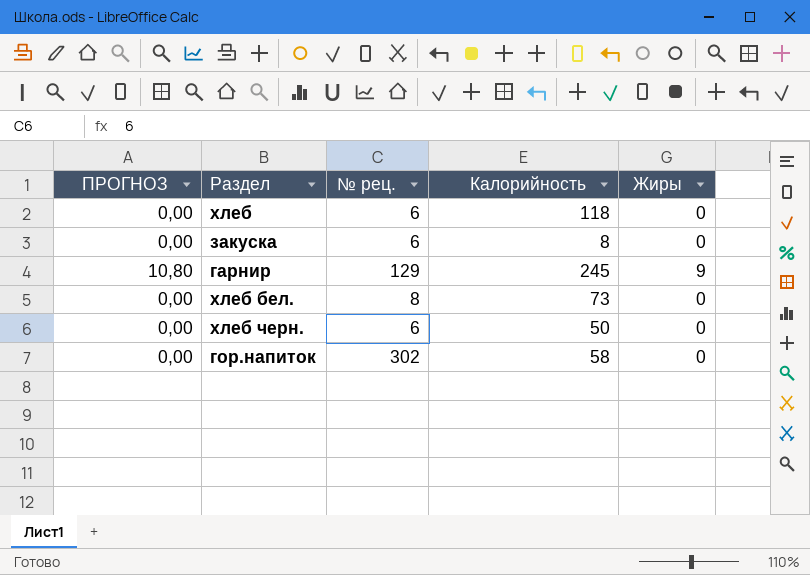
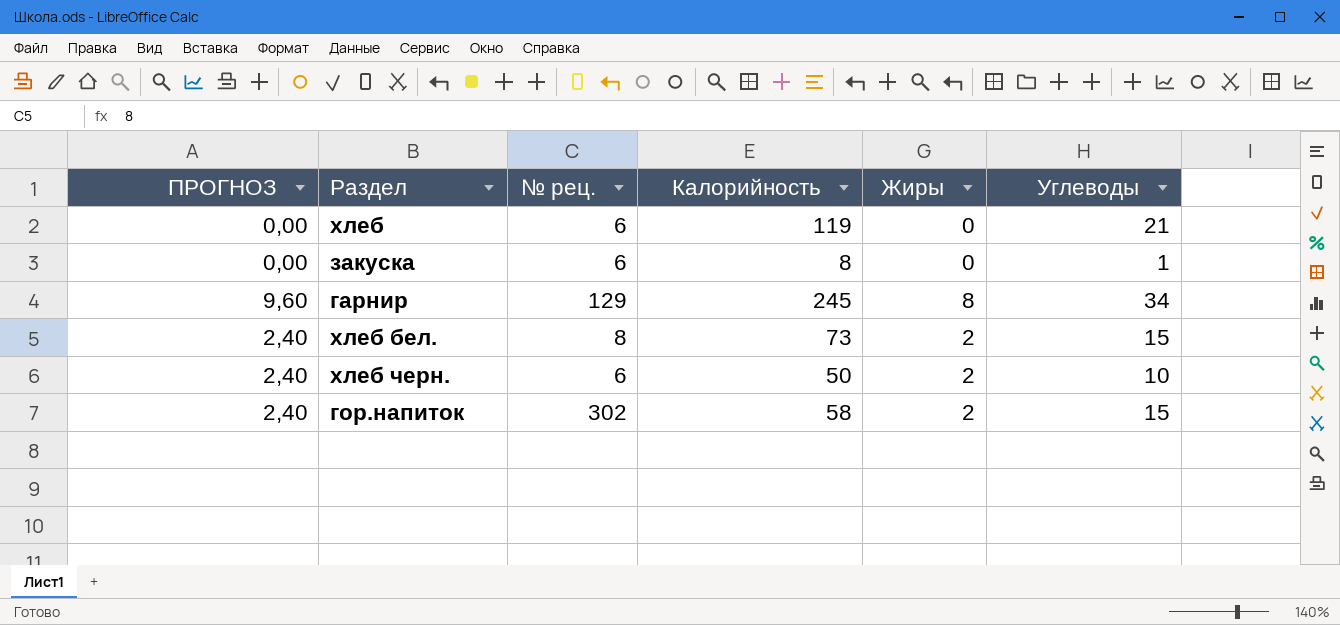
column Углеводы | position: none -> 6
хлеб | Калорийность: 118 -> 119
гарнир | ПРОГНОЗ: 10,80 -> 9,60
гарнир | Жиры: 9 -> 8
хлеб бел. | ПРОГНОЗ: 0,00 -> 2,40
хлеб бел. | Жиры: 0 -> 2
хлеб черн. | ПРОГНОЗ: 0,00 -> 2,40
хлеб черн. | Жиры: 0 -> 2
гор.напиток | ПРОГНОЗ: 0,00 -> 2,40
гор.напиток | Жиры: 0 -> 2

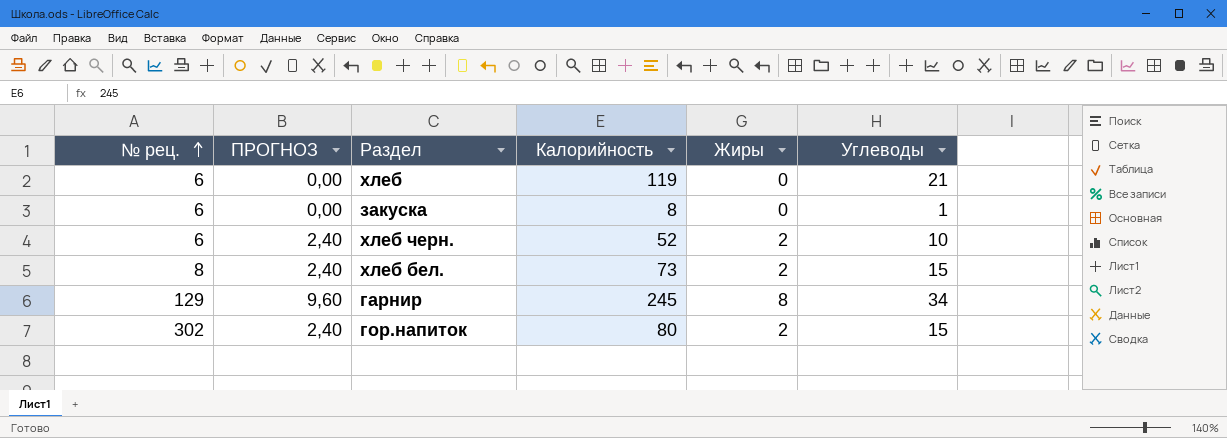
row order: none -> № рец. ascending
column № рец. | position: 3 -> 1
хлеб черн. | Калорийность: 50 -> 52
гор.напиток | Калорийность: 58 -> 80

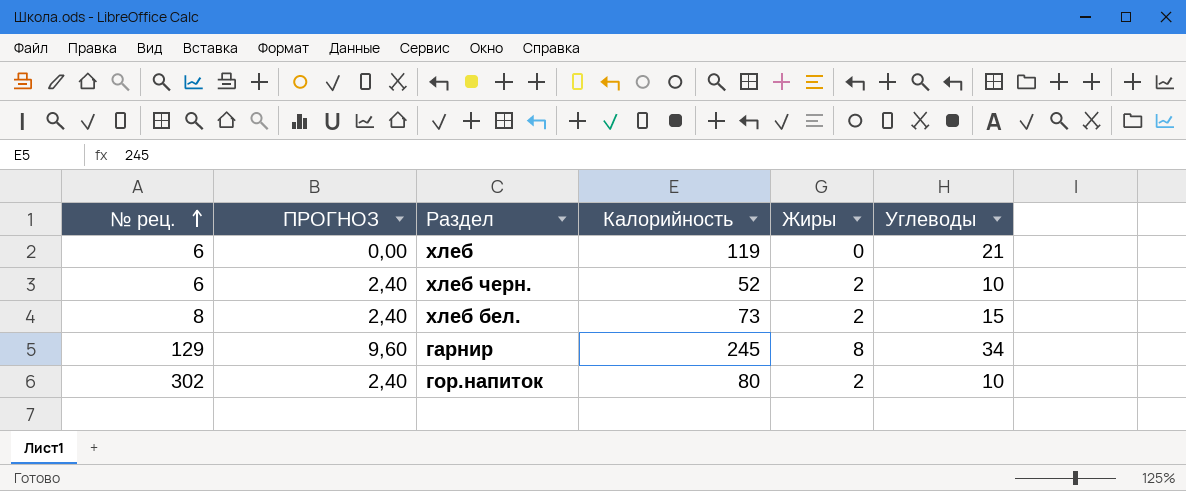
row закуска: 6 | 0,00 | 8 | 0 | 1 -> none
гор.напиток | Углеводы: 15 -> 10

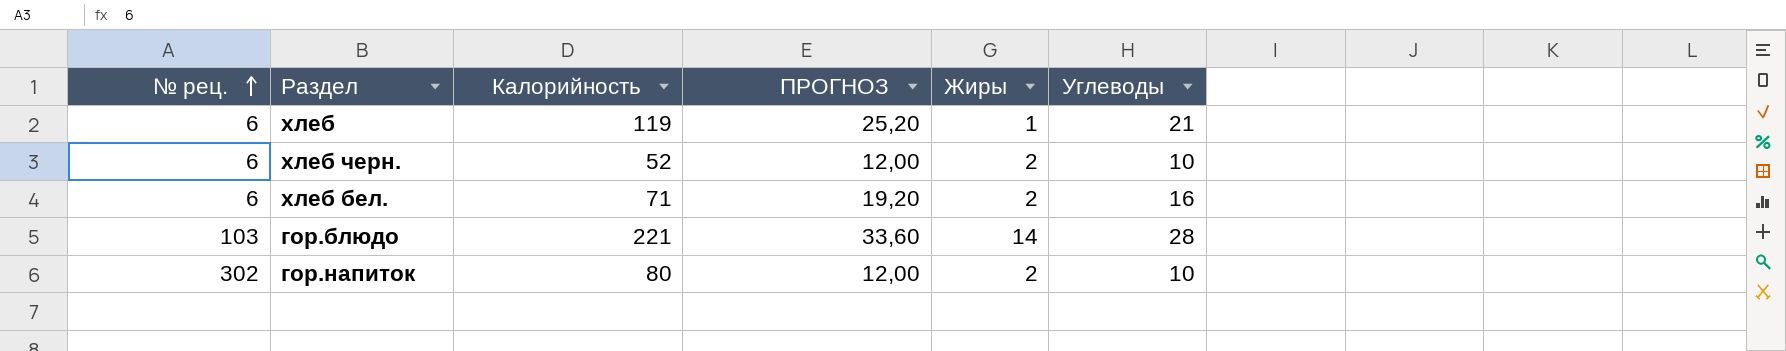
column ПРОГНОЗ | formula: [Жиры] * 1,2 -> [Углеводы] * 1,2
column ПРОГНОЗ | position: 2 -> 4
row гарнир: 129 | 9,60 | 245 | 8 | 34 -> none
хлеб | Жиры: 0 -> 1
хлеб бел. | № рец.: 8 -> 6
хлеб бел. | Калорийность: 73 -> 71
хлеб бел. | Углеводы: 15 -> 16
row гор.блюдо: none -> 103 | 221 | 33,60 | 14 | 28

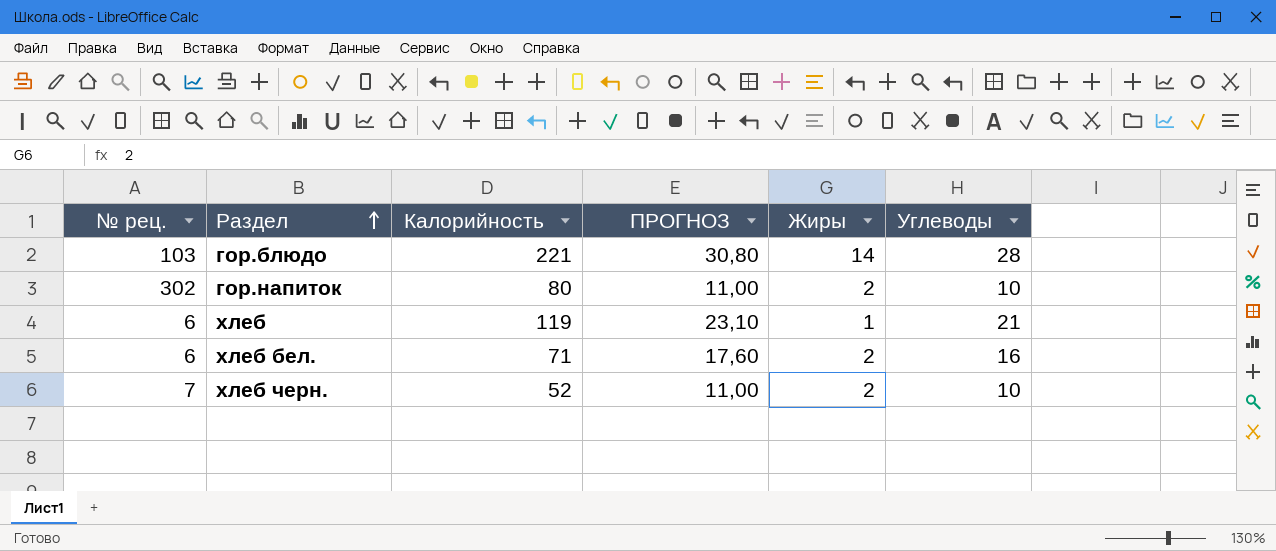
row order: № рец. ascending -> Раздел ascending
column ПРОГНОЗ | formula: [Углеводы] * 1,2 -> [Углеводы] * 1,1
хлеб черн. | № рец.: 6 -> 7

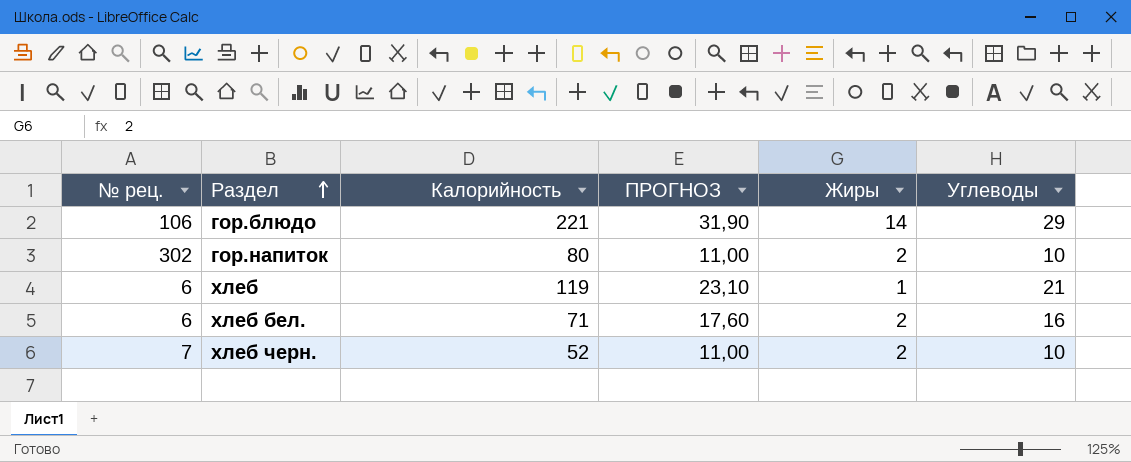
гор.блюдо | № рец.: 103 -> 106
гор.блюдо | ПРОГНОЗ: 30,80 -> 31,90
гор.блюдо | Углеводы: 28 -> 29

